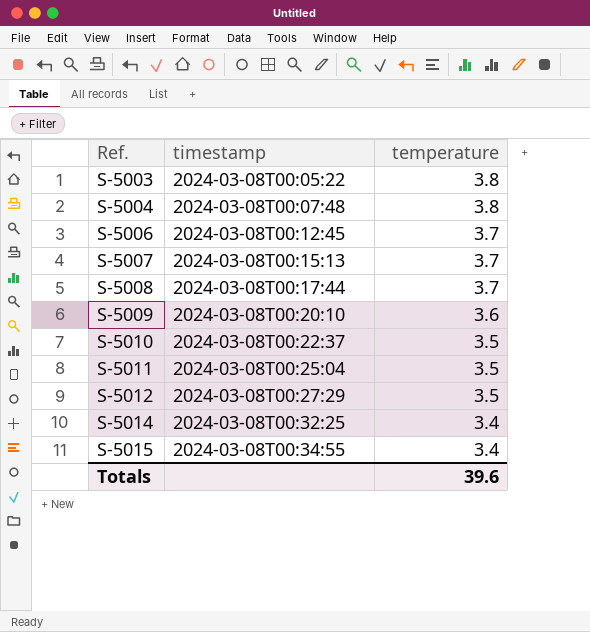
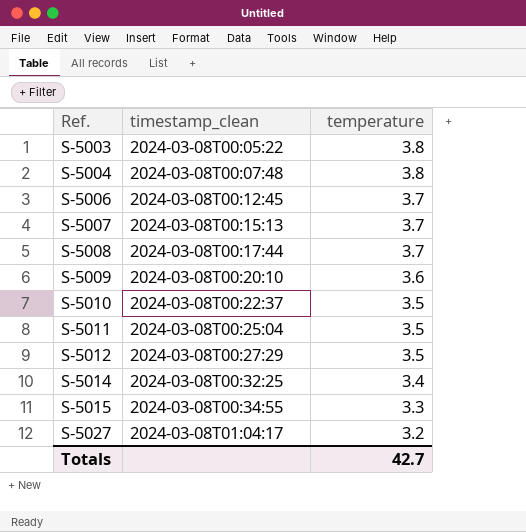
column name: timestamp -> timestamp_clean
S-5015 | temperature: 3.4 -> 3.3
row S-5027: none -> 2024-03-08T01:04:17 | 3.2
Totals | temperature: 39.6 -> 42.7

